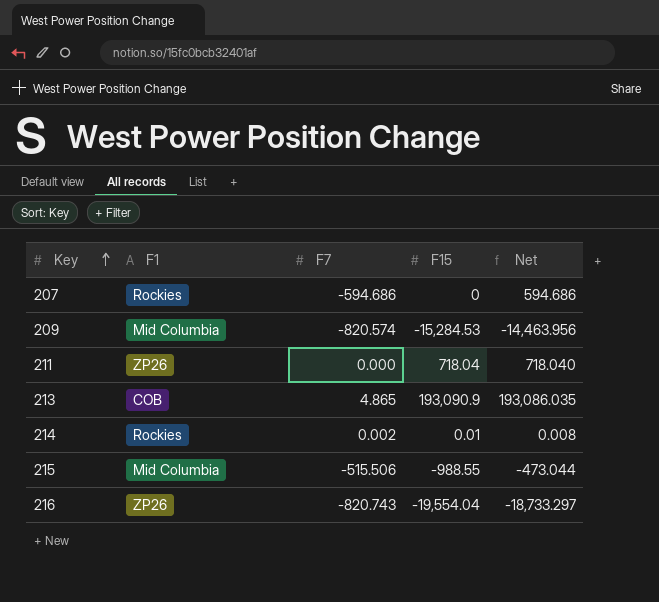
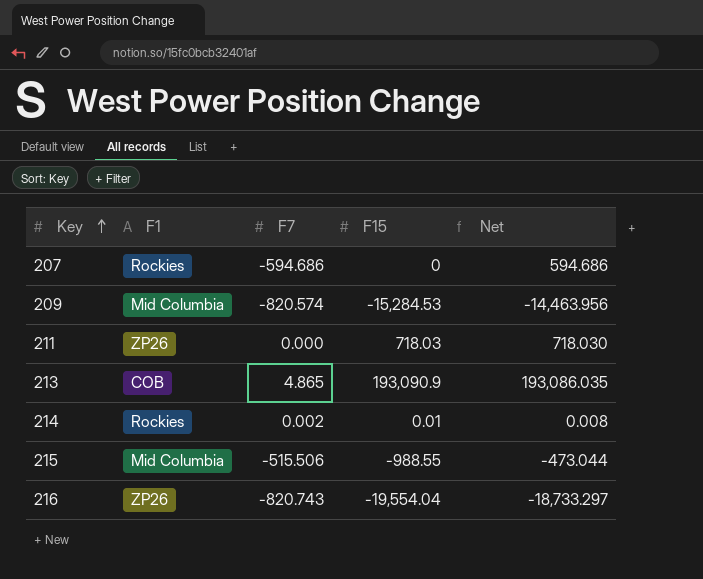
211 | F15: 718.04 -> 718.03
211 | Net: 718.040 -> 718.030

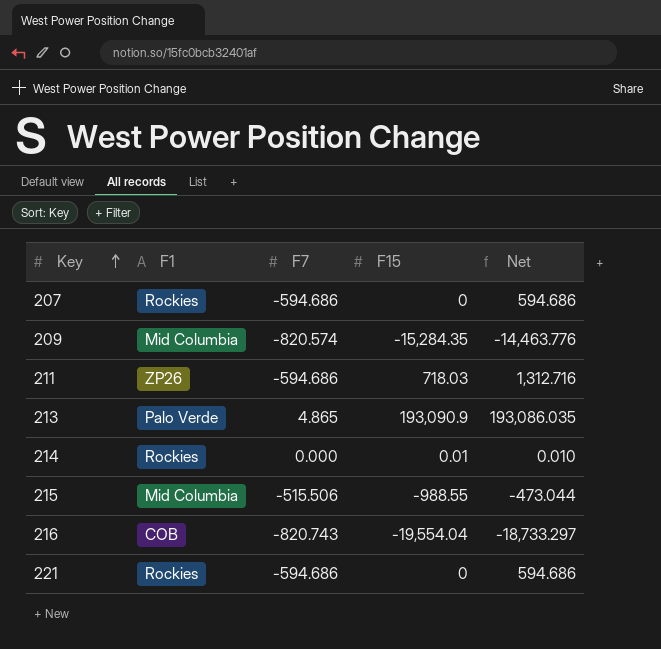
209 | F15: -15,284.53 -> -15,284.35
209 | Net: -14,463.956 -> -14,463.776
211 | F7: 0.000 -> -594.686
211 | Net: 718.030 -> 1,312.716
213 | F1: COB -> Palo Verde
214 | F7: 0.002 -> 0.000
214 | Net: 0.008 -> 0.010
216 | F1: ZP26 -> COB
row 221: none -> Rockies | -594.686 | 0 | 594.686

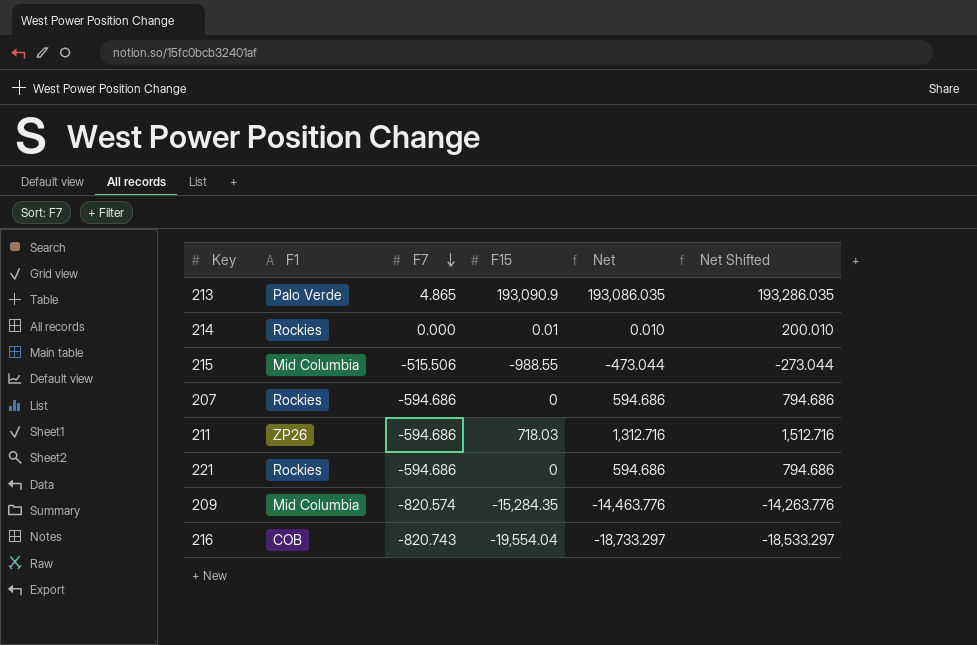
row order: Key ascending -> F7 descending
column Net Shifted | formula: none -> [Net] + 200

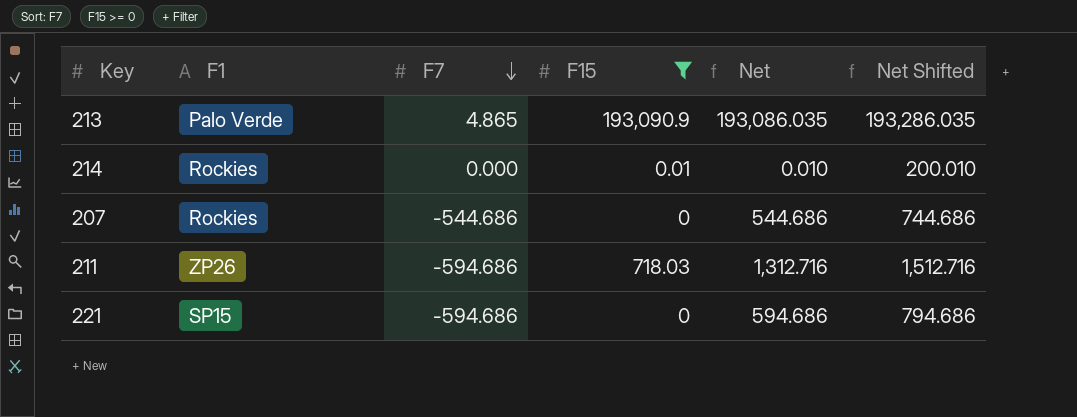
filter: none -> F15 >= 0
207 | F7: -594.686 -> -544.686
207 | Net: 594.686 -> 544.686
207 | Net Shifted: 794.686 -> 744.686
221 | F1: Rockies -> SP15

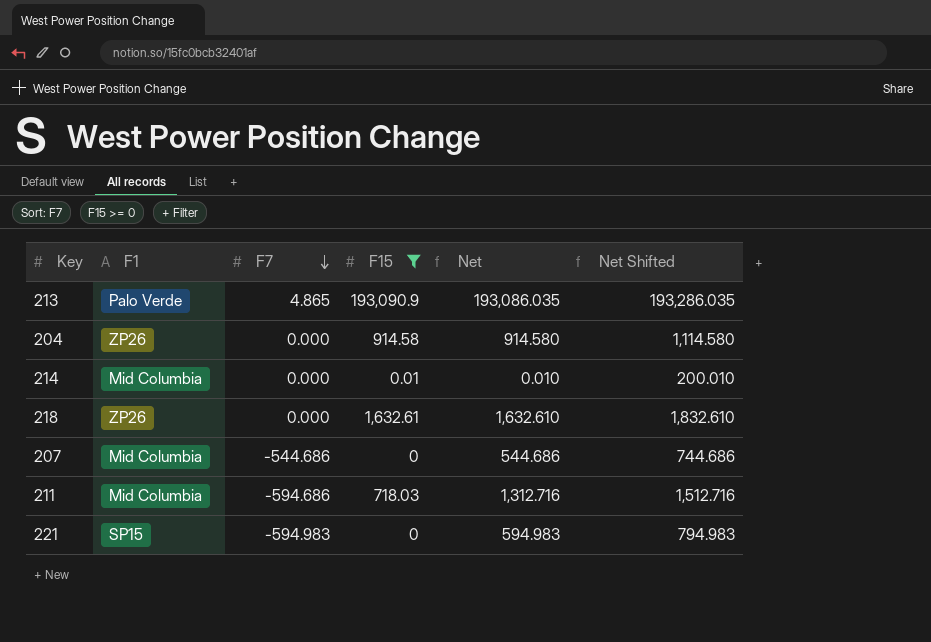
row 204: none -> ZP26 | 0.000 | 914.58 | 914.580 | 1,114.580
214 | F1: Rockies -> Mid Columbia
row 218: none -> ZP26 | 0.000 | 1,632.61 | 1,632.610 | 1,832.610
207 | F1: Rockies -> Mid Columbia
211 | F1: ZP26 -> Mid Columbia
221 | F7: -594.686 -> -594.983
221 | Net: 594.686 -> 594.983
221 | Net Shifted: 794.686 -> 794.983

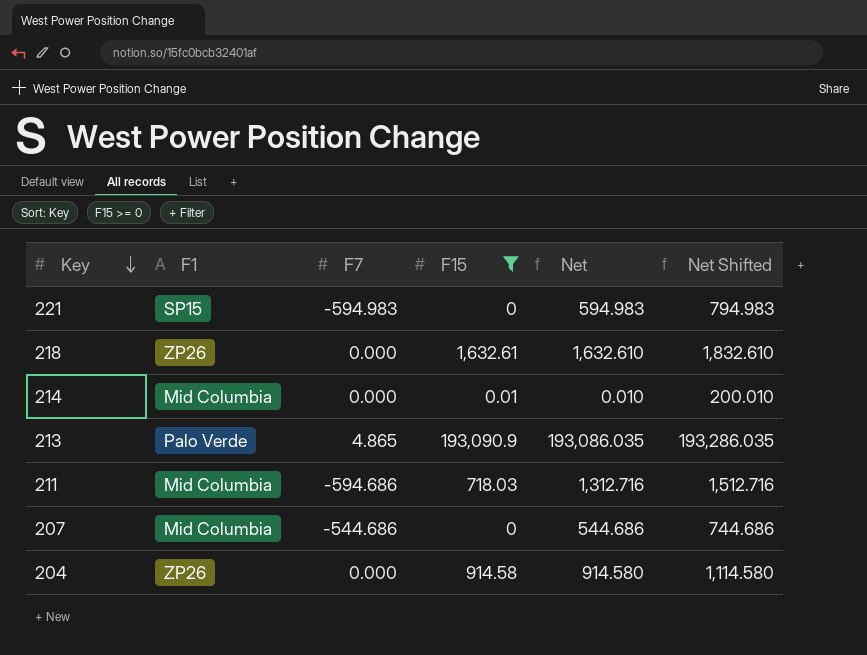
row order: F7 descending -> Key descending

